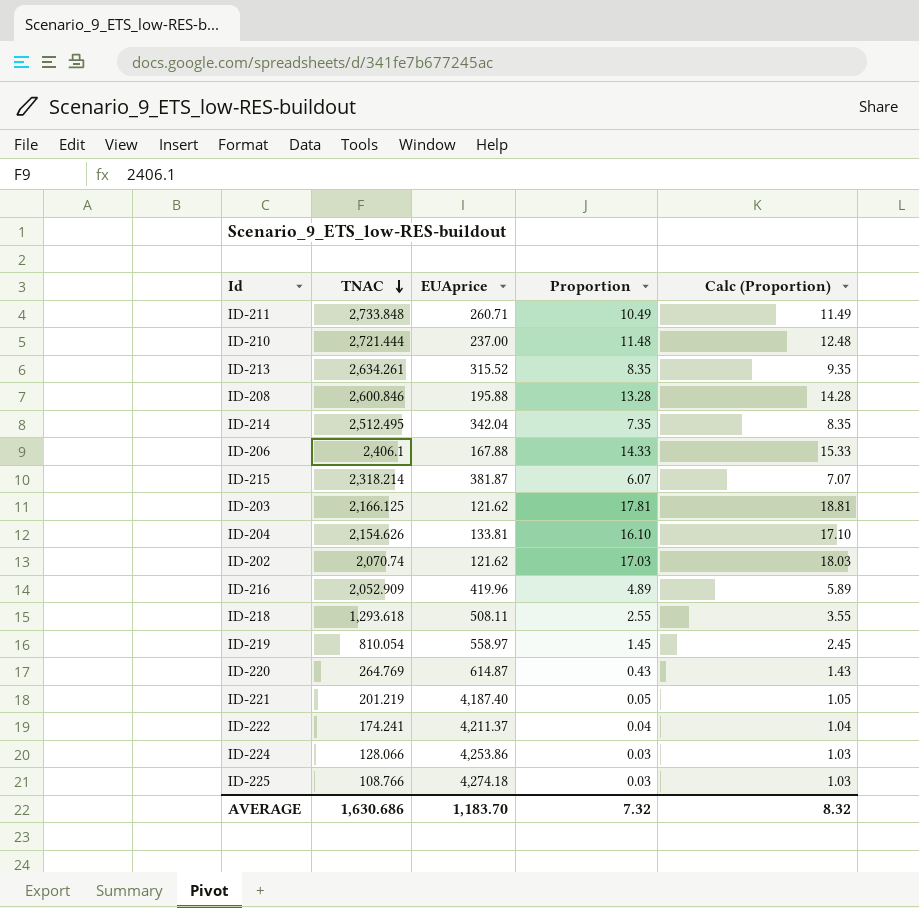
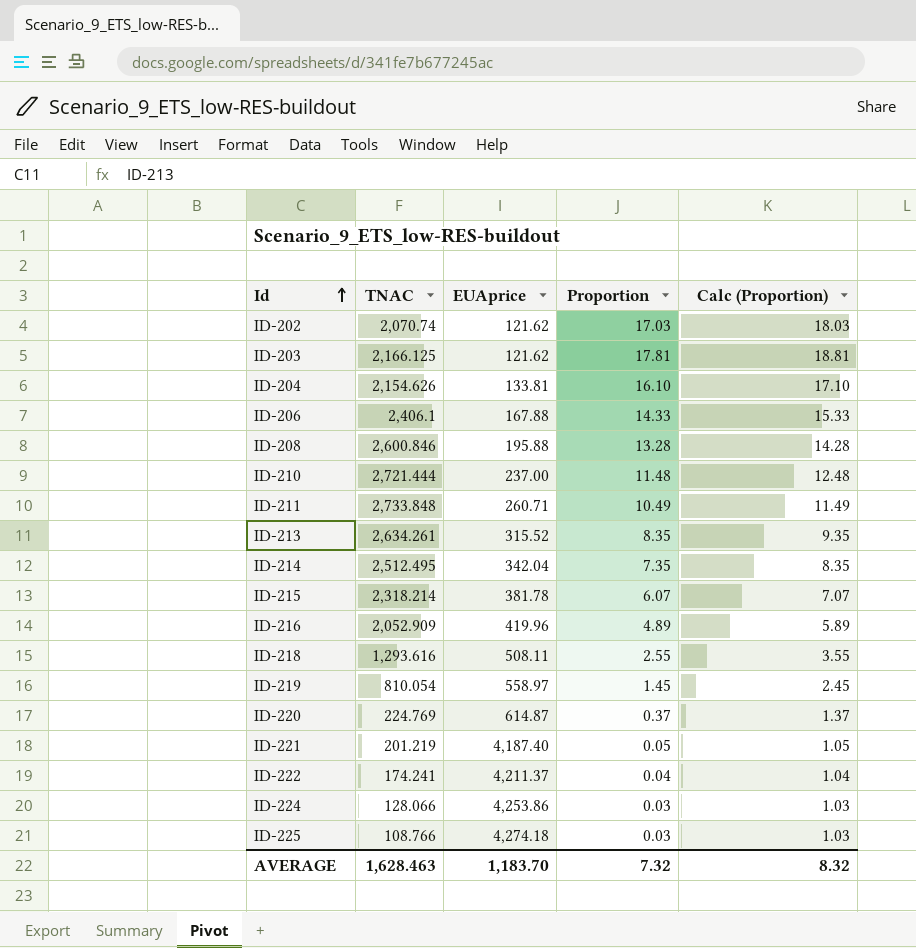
row order: TNAC descending -> Id ascending
ID-215 | EUAprice: 381.87 -> 381.78
ID-218 | TNAC: 1,293.618 -> 1,293.616
ID-220 | TNAC: 264.769 -> 224.769
ID-220 | Proportion: 0.43 -> 0.37
ID-220 | Calc (Proportion): 1.43 -> 1.37
AVERAGE | TNAC: 1,630.686 -> 1,628.463

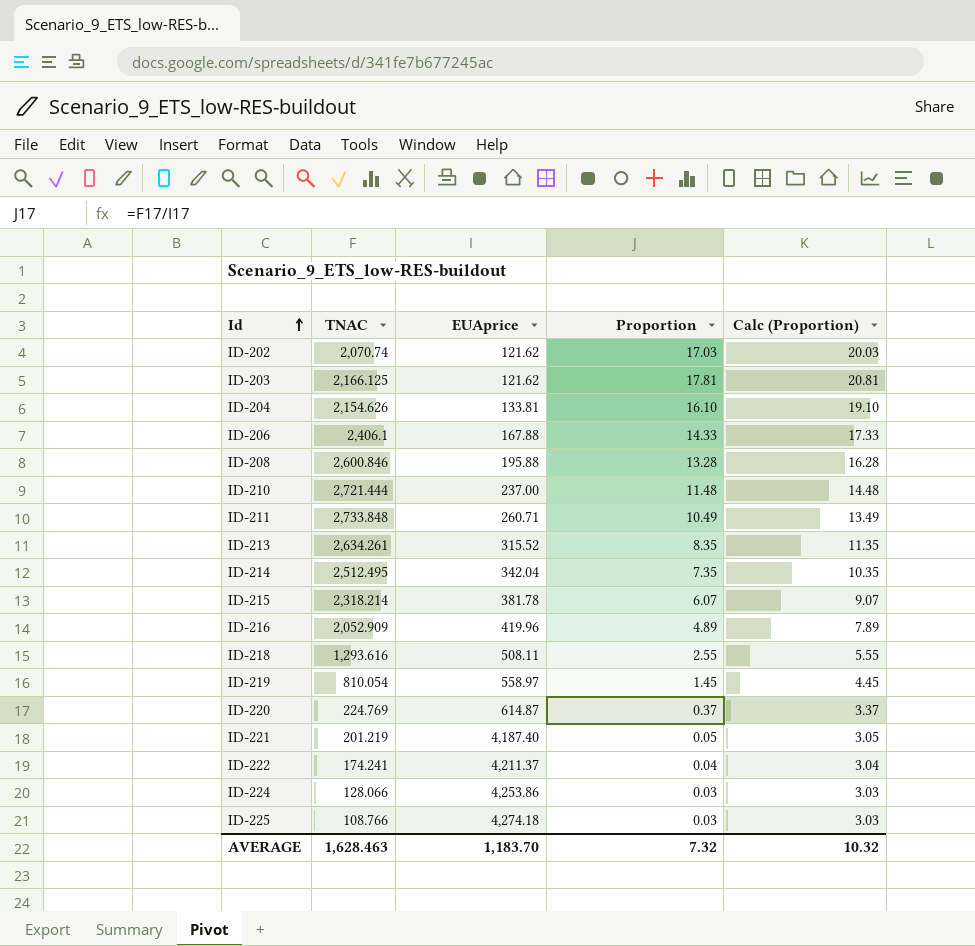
column Calc (Proportion) | formula: [Proportion] + 1 -> [Proportion] + 3
AVERAGE | Calc (Proportion): 8.32 -> 10.32

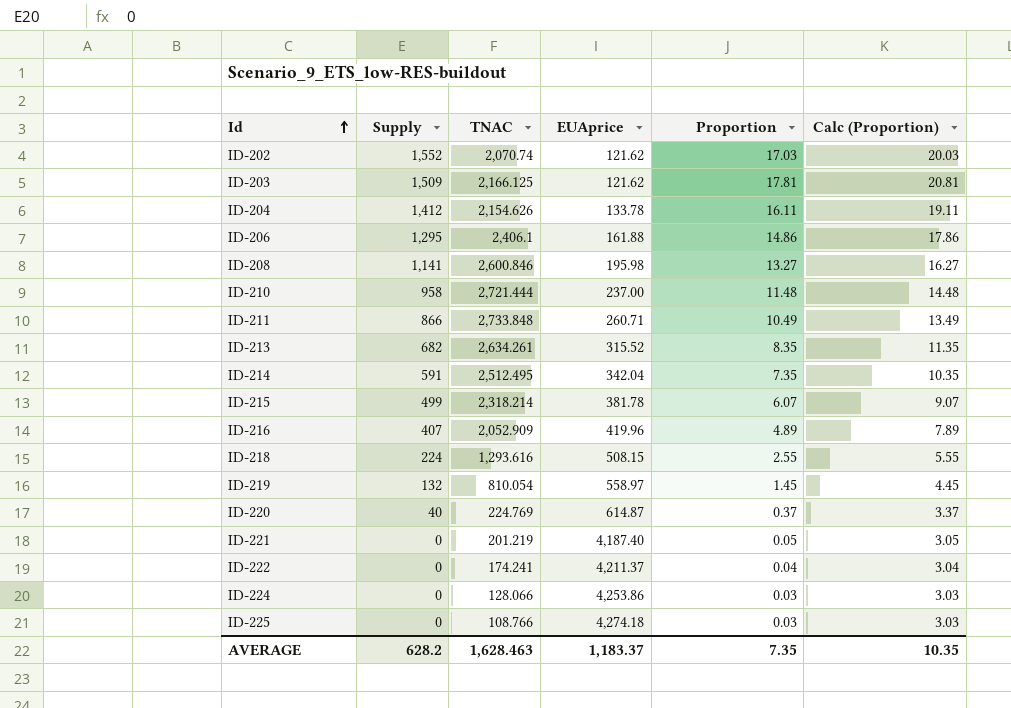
column Supply | position: none -> 2
ID-204 | EUAprice: 133.81 -> 133.78
ID-204 | Proportion: 16.10 -> 16.11
ID-204 | Calc (Proportion): 19.10 -> 19.11
ID-206 | EUAprice: 167.88 -> 161.88
ID-206 | Proportion: 14.33 -> 14.86
ID-206 | Calc (Proportion): 17.33 -> 17.86
ID-208 | EUAprice: 195.88 -> 195.98
ID-208 | Proportion: 13.28 -> 13.27
ID-208 | Calc (Proportion): 16.28 -> 16.27
ID-218 | EUAprice: 508.11 -> 508.15
AVERAGE | EUAprice: 1,183.70 -> 1,183.37
AVERAGE | Proportion: 7.32 -> 7.35
AVERAGE | Calc (Proportion): 10.32 -> 10.35

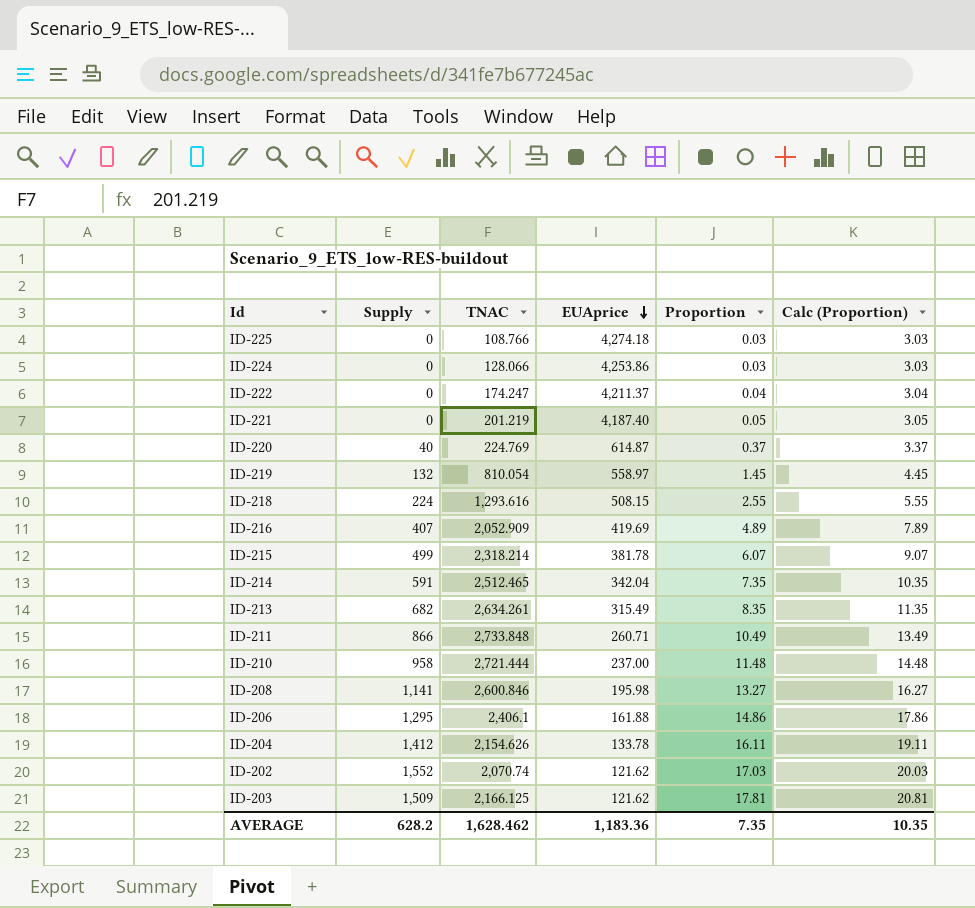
row order: Id ascending -> EUAprice descending
ID-222 | TNAC: 174.241 -> 174.247
ID-216 | EUAprice: 419.96 -> 419.69
ID-214 | TNAC: 2,512.495 -> 2,512.465
ID-213 | EUAprice: 315.52 -> 315.49
AVERAGE | TNAC: 1,628.463 -> 1,628.462
AVERAGE | EUAprice: 1,183.37 -> 1,183.36

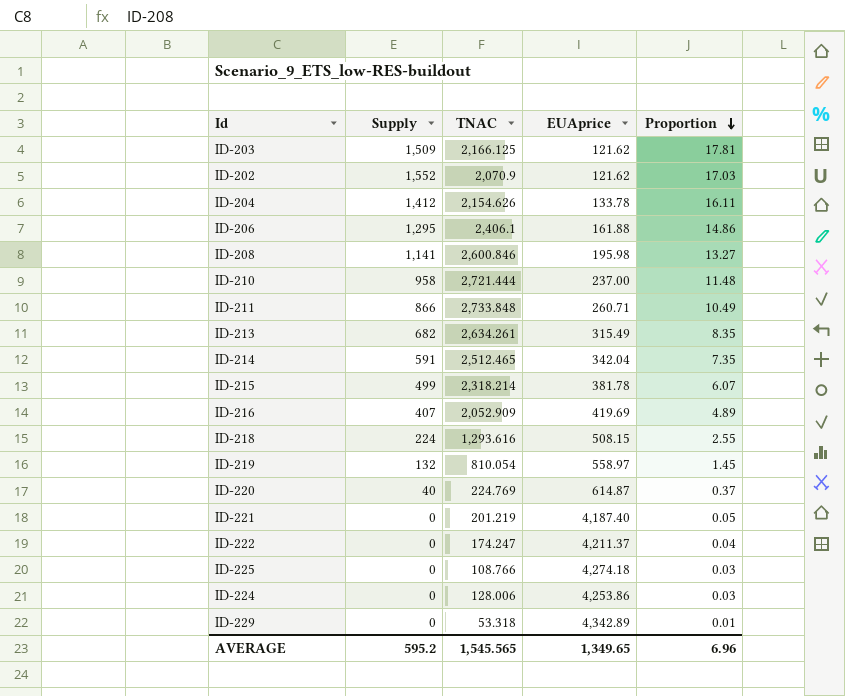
row order: EUAprice descending -> Proportion descending
column Calc (Proportion) | formula: [Proportion] + 3 -> none
ID-202 | TNAC: 2,070.74 -> 2,070.9
ID-224 | TNAC: 128.066 -> 128.006
row ID-229: none -> 0 | 53.318 | 4,342.89 | 0.01
AVERAGE | Supply: 628.2 -> 595.2
AVERAGE | TNAC: 1,628.462 -> 1,545.565
AVERAGE | EUAprice: 1,183.36 -> 1,349.65
AVERAGE | Proportion: 7.35 -> 6.96

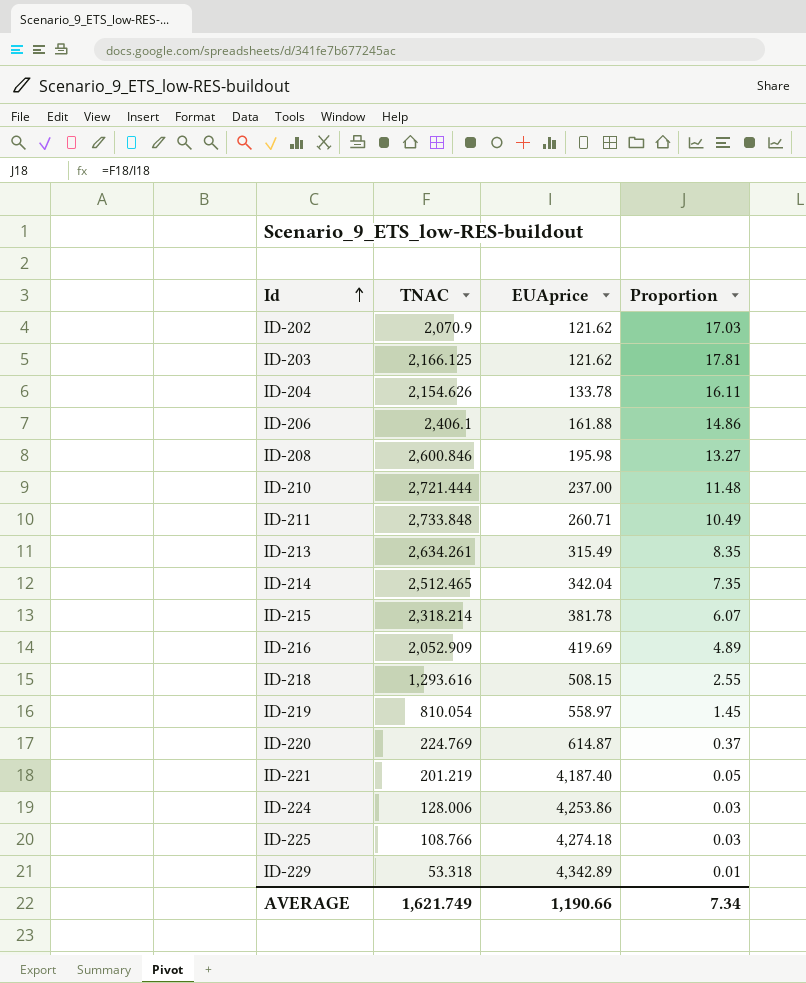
row order: Proportion descending -> Id ascending
column Supply | position: 2 -> none
row ID-222: 0 | 174.247 | 4,211.37 | 0.04 -> none
AVERAGE | TNAC: 1,545.565 -> 1,621.749
AVERAGE | EUAprice: 1,349.65 -> 1,190.66
AVERAGE | Proportion: 6.96 -> 7.34

